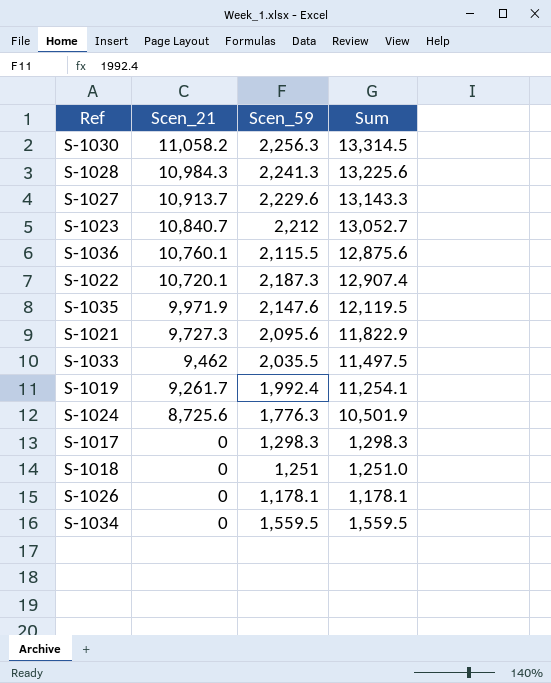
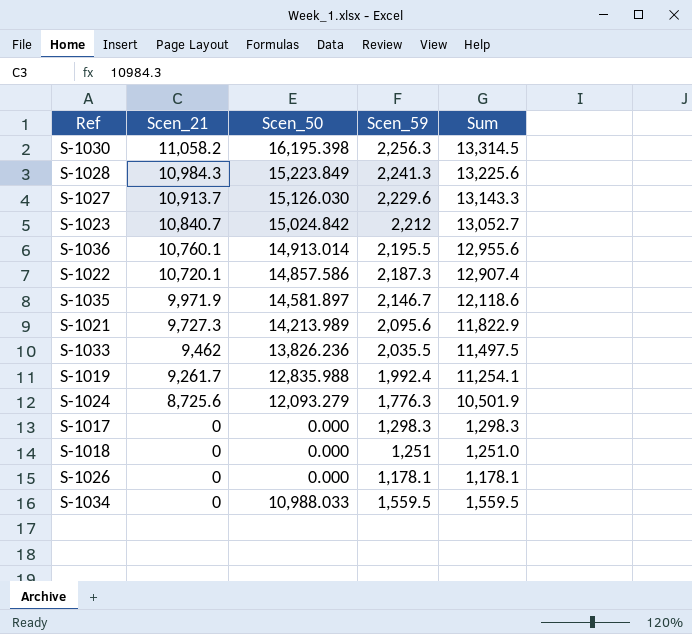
column Scen_50 | position: none -> 3
S-1036 | Scen_59: 2,115.5 -> 2,195.5
S-1036 | Sum: 12,875.6 -> 12,955.6
S-1035 | Scen_59: 2,147.6 -> 2,146.7
S-1035 | Sum: 12,119.5 -> 12,118.6

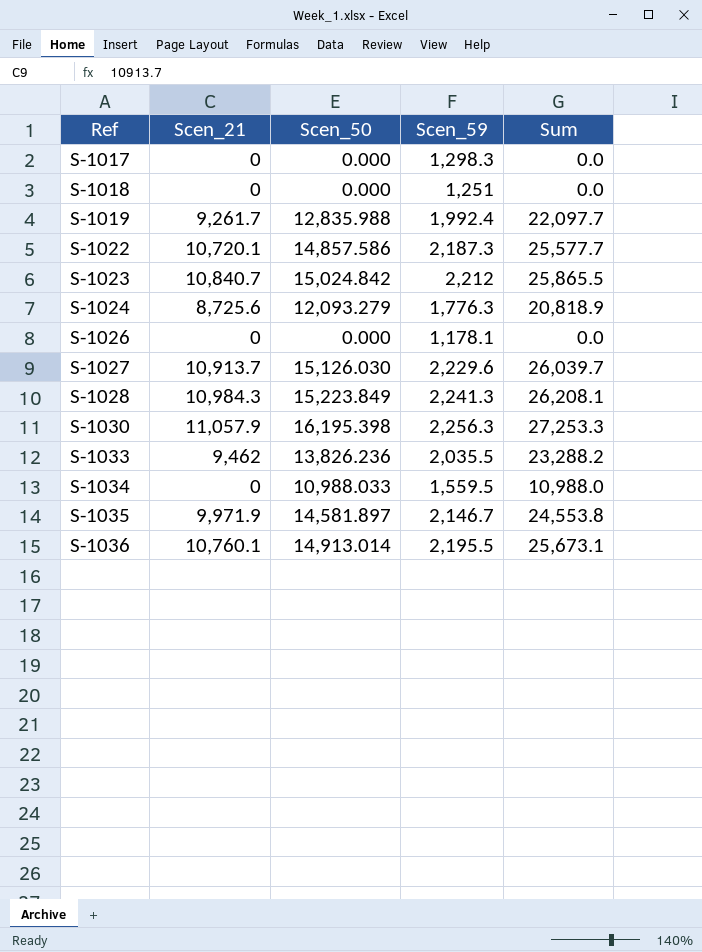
row order: Scen_21 descending -> Ref ascending
column Sum | formula: [Scen_21] + [Scen_59] -> [Scen_21] + [Scen_50]
row S-1021: 9,727.3 | 14,213.989 | 2,095.6 | 11,822.9 -> none
S-1030 | Scen_21: 11,058.2 -> 11,057.9

